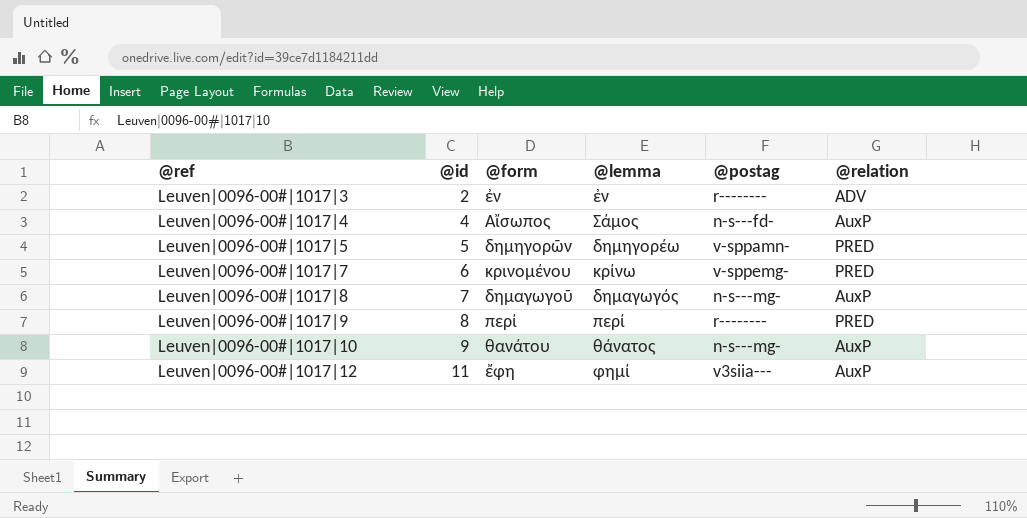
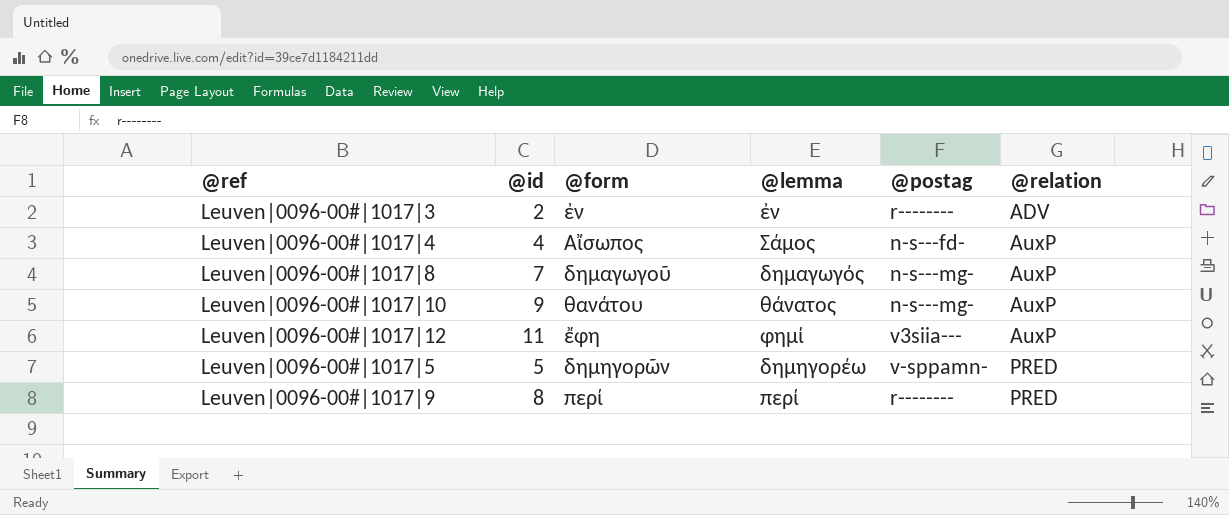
row order: @ref ascending -> @relation ascending
row Leuven|0096-00#|1017|7: 6 | κρινομένου | κρίνω | v-sppemg- | PRED -> none

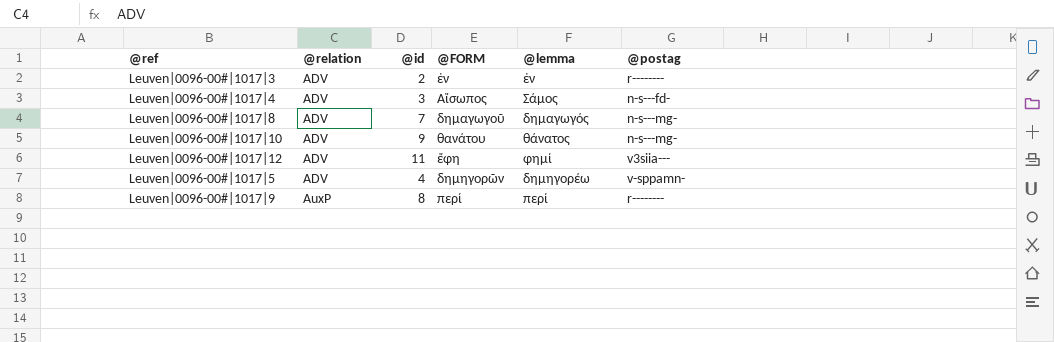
column @relation | position: 6 -> 2
column name: @form -> @FORM
Leuven|0096-00#|1017|4 | @relation: AuxP -> ADV
Leuven|0096-00#|1017|4 | @id: 4 -> 3
Leuven|0096-00#|1017|8 | @relation: AuxP -> ADV
Leuven|0096-00#|1017|10 | @relation: AuxP -> ADV
Leuven|0096-00#|1017|12 | @relation: AuxP -> ADV
Leuven|0096-00#|1017|5 | @relation: PRED -> ADV
Leuven|0096-00#|1017|5 | @id: 5 -> 4
Leuven|0096-00#|1017|9 | @relation: PRED -> AuxP

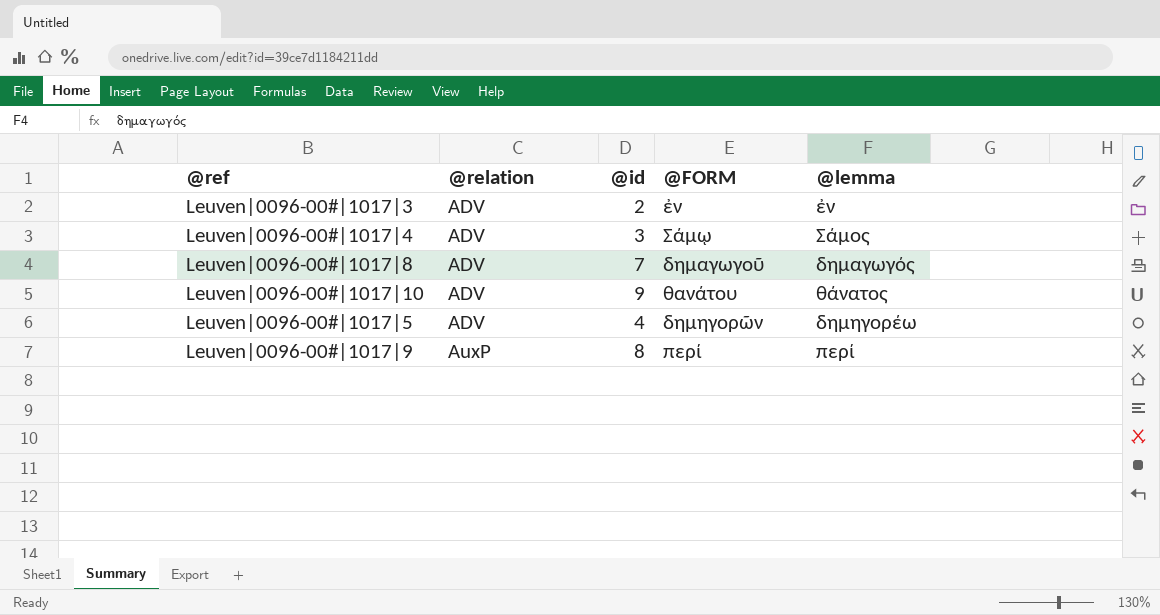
column @postag | position: 6 -> none
row Leuven|0096-00#|1017|12: ADV | 11 | ἔφη | φημί | v3siia--- -> none
Leuven|0096-00#|1017|4 | @FORM: Αἴσωπος -> Σάμῳ

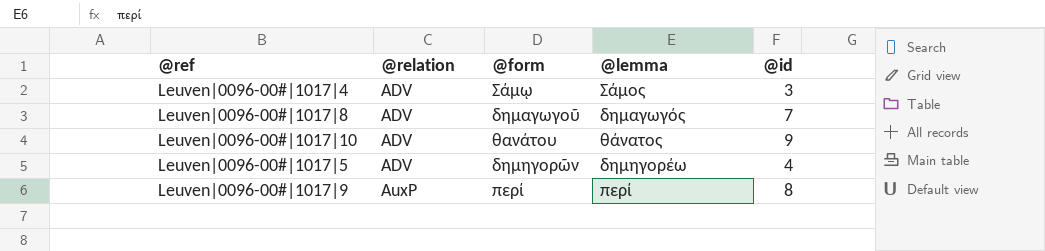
column name: @FORM -> @form
column @id | position: 3 -> 5
row Leuven|0096-00#|1017|3: ADV | 2 | ἐν | ἐν -> none

